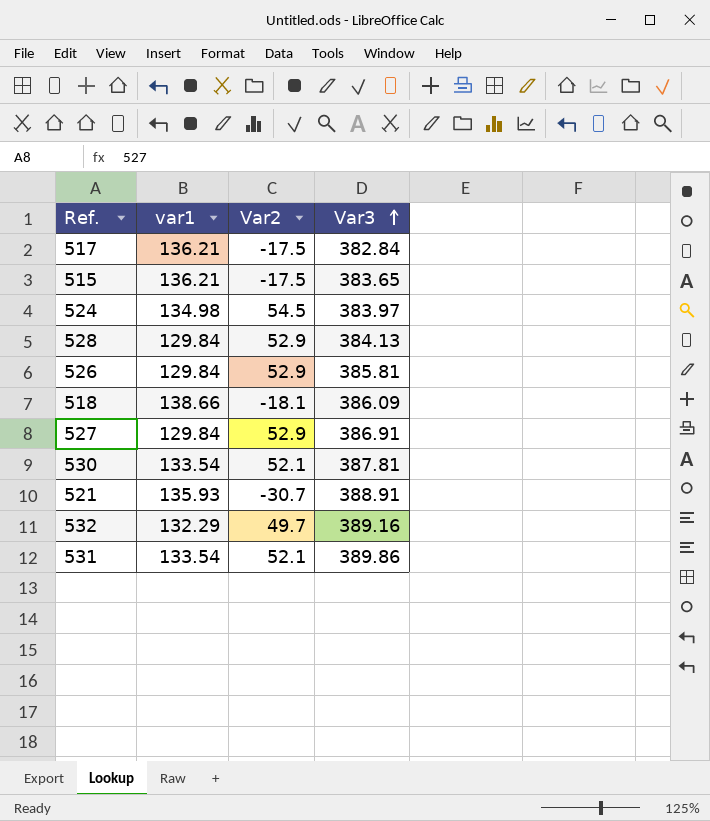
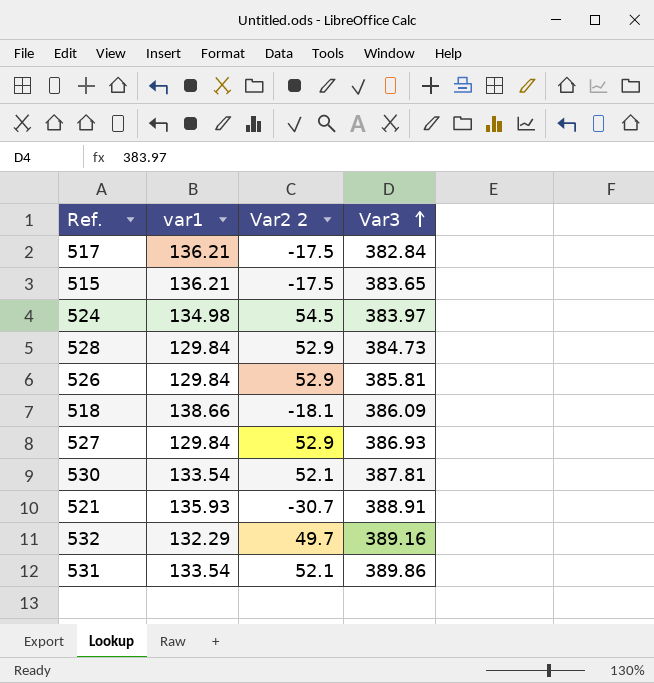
column name: Var2 -> Var2 2
528 | Var3: 384.13 -> 384.73
527 | Var3: 386.91 -> 386.93

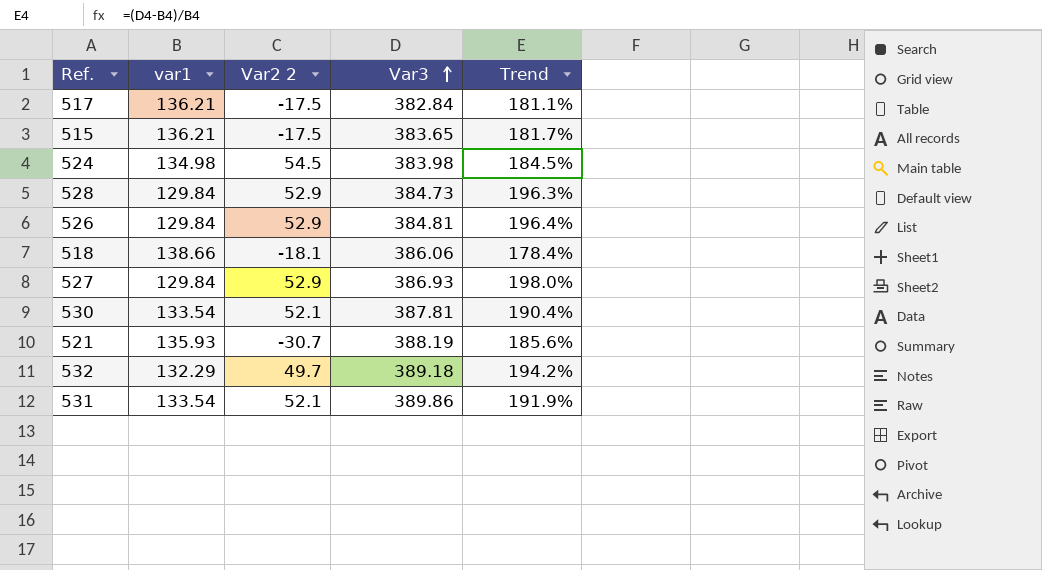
column Trend | formula: none -> ([Var3] - [var1]) / [var1]
524 | Var3: 383.97 -> 383.98
526 | Var3: 385.81 -> 384.81
518 | Var3: 386.09 -> 386.06
521 | Var3: 388.91 -> 388.19
532 | Var3: 389.16 -> 389.18

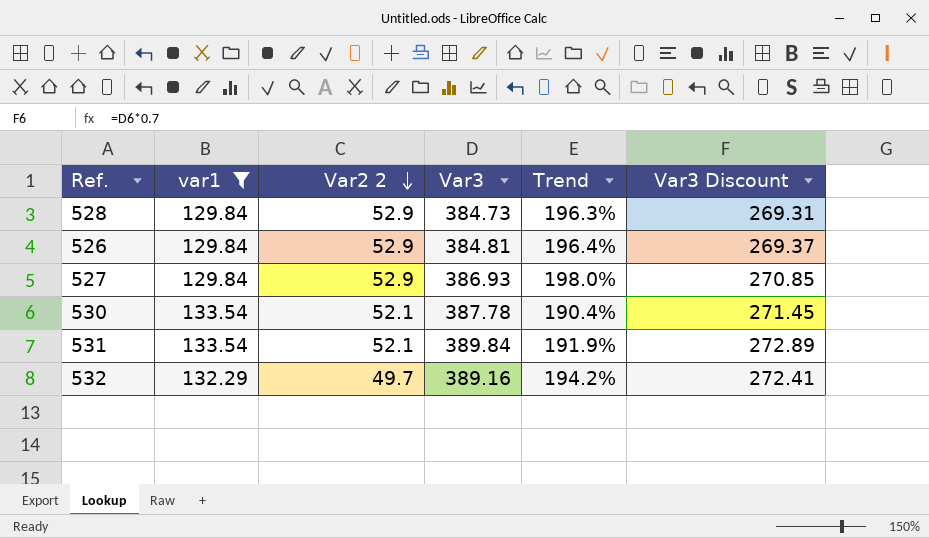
filter: none -> var1 <= 133.54
row order: Var3 ascending -> Var2 2 descending
column Var3 Discount | formula: none -> [Var3] * 0.7
530 | Var3: 387.81 -> 387.78
531 | Var3: 389.86 -> 389.84
532 | Var3: 389.18 -> 389.16

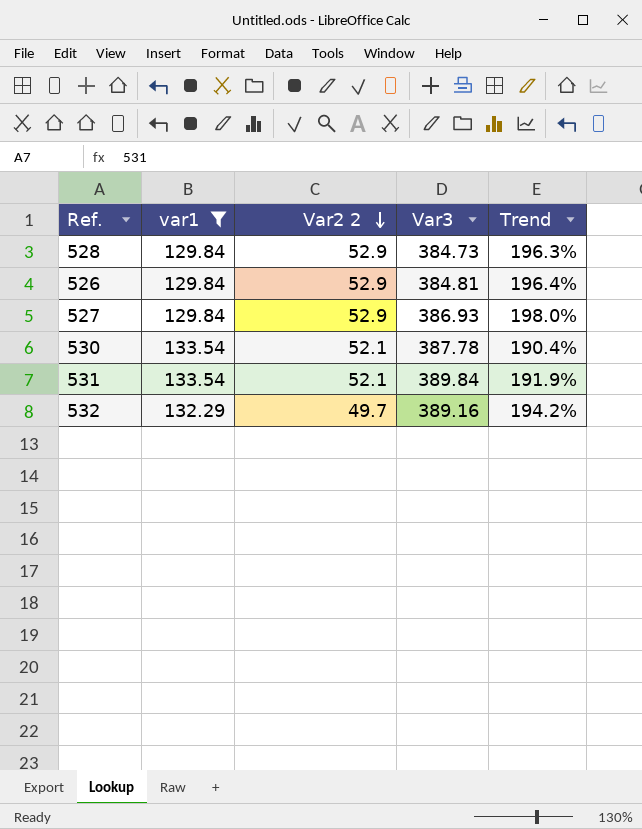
column Var3 Discount | formula: [Var3] * 0.7 -> none

